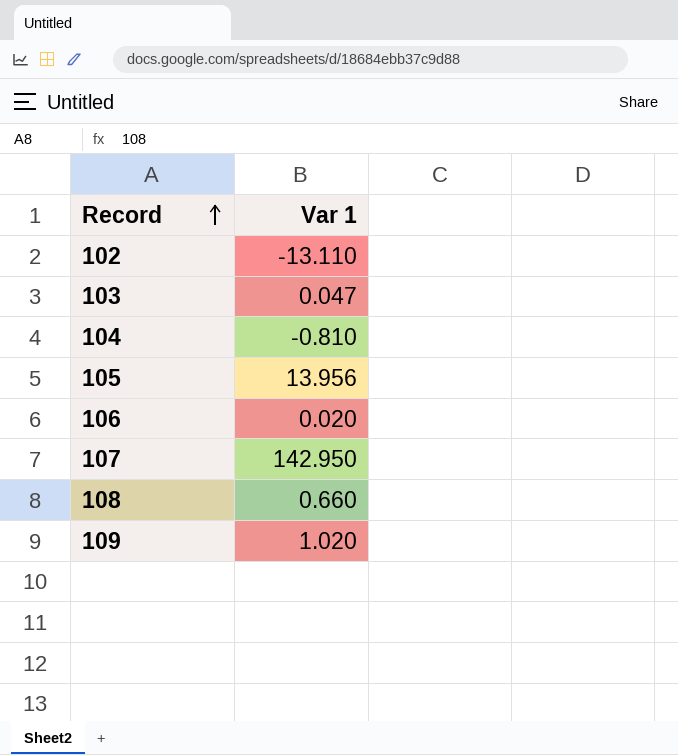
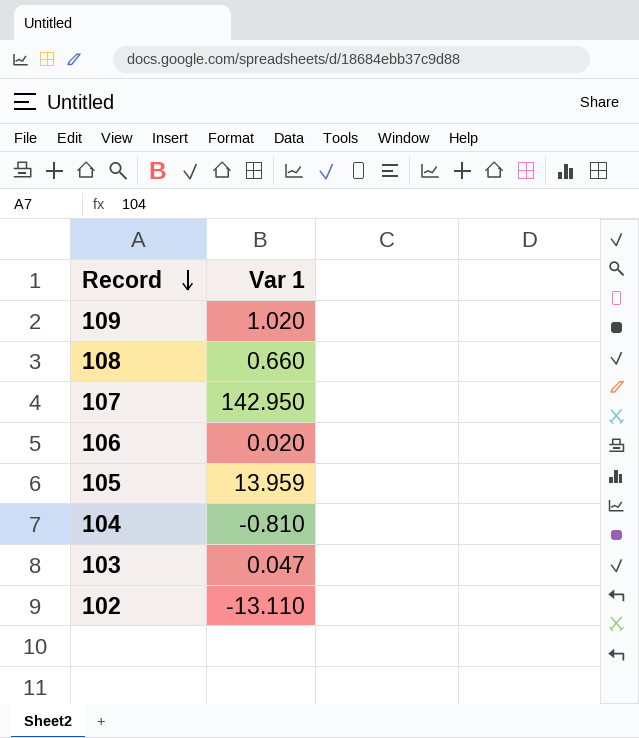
row order: Record ascending -> Record descending
105 | Var 1: 13.956 -> 13.959

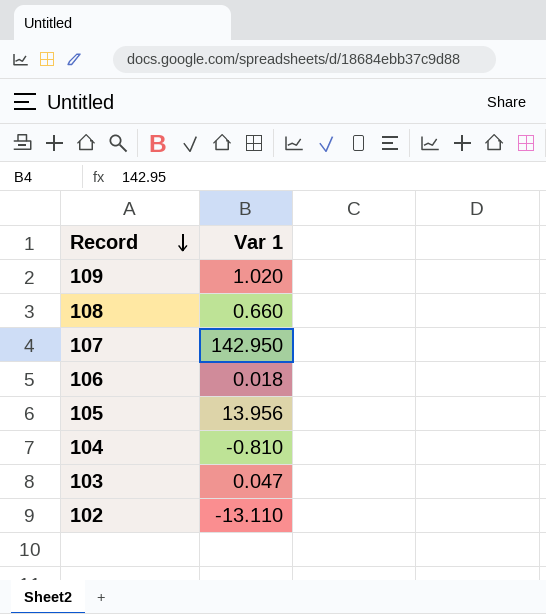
106 | Var 1: 0.020 -> 0.018
105 | Var 1: 13.959 -> 13.956

